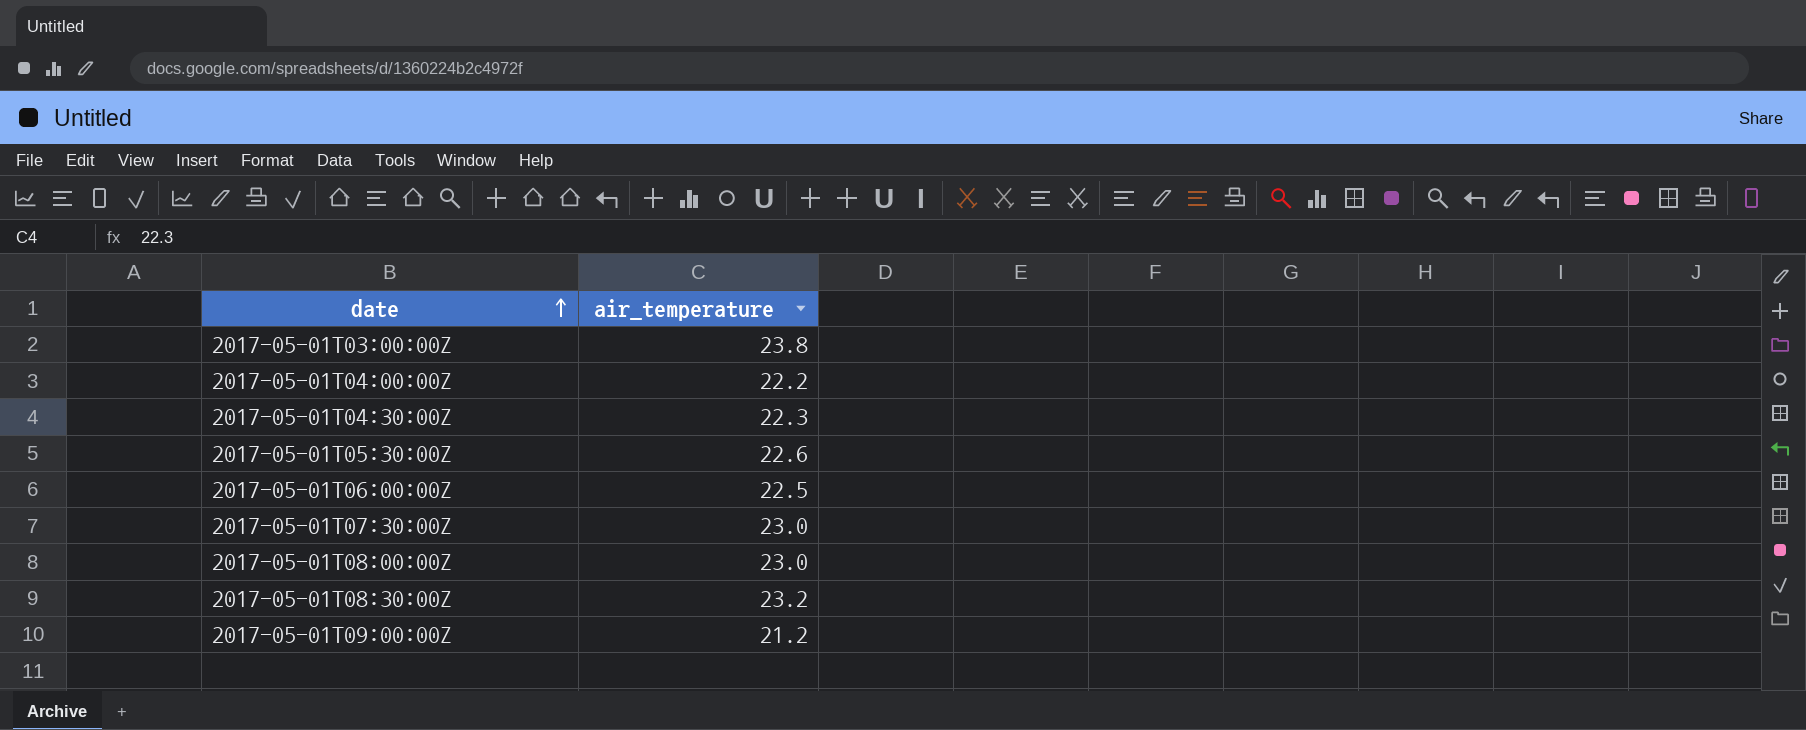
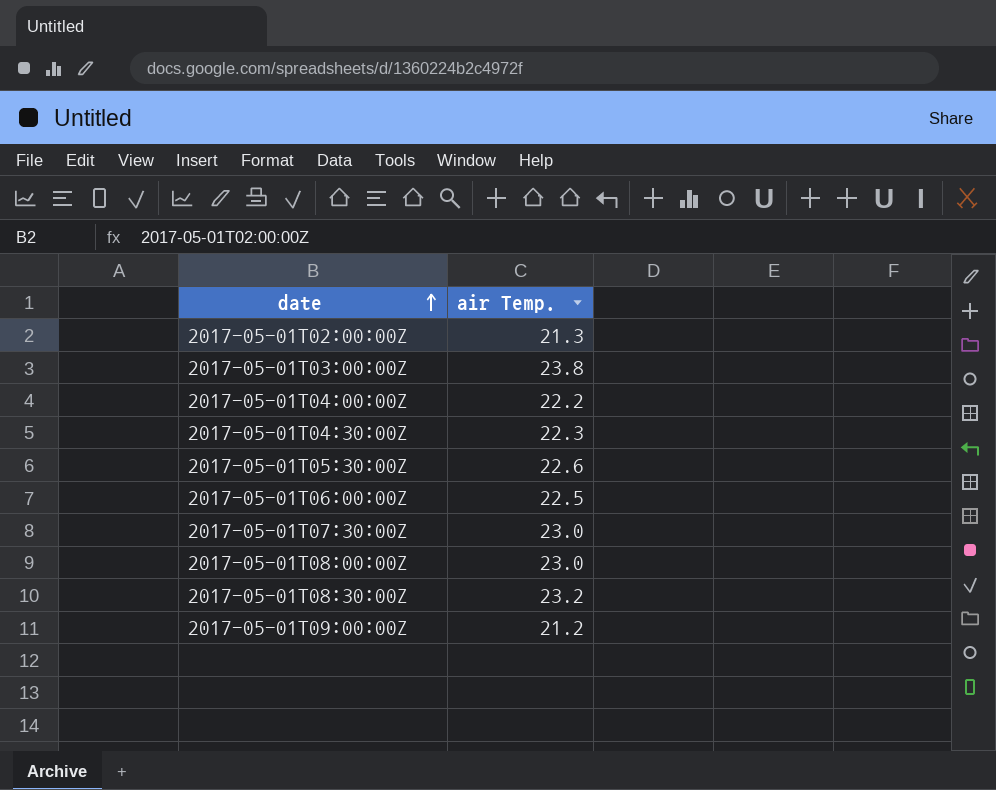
column name: air_temperature -> air Temp.
row 2017-05-01T02:00:00Z: none -> 21.3

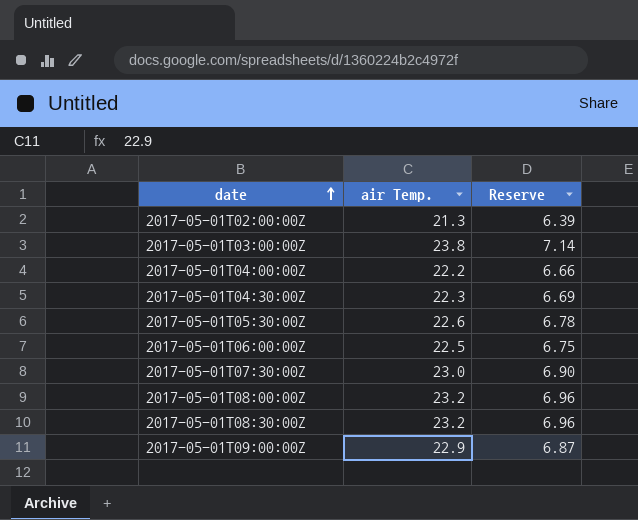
column Reserve | formula: none -> [air Temp.] * 0.3
2017-05-01T08:00:00Z | air Temp.: 23.0 -> 23.2
2017-05-01T09:00:00Z | air Temp.: 21.2 -> 22.9

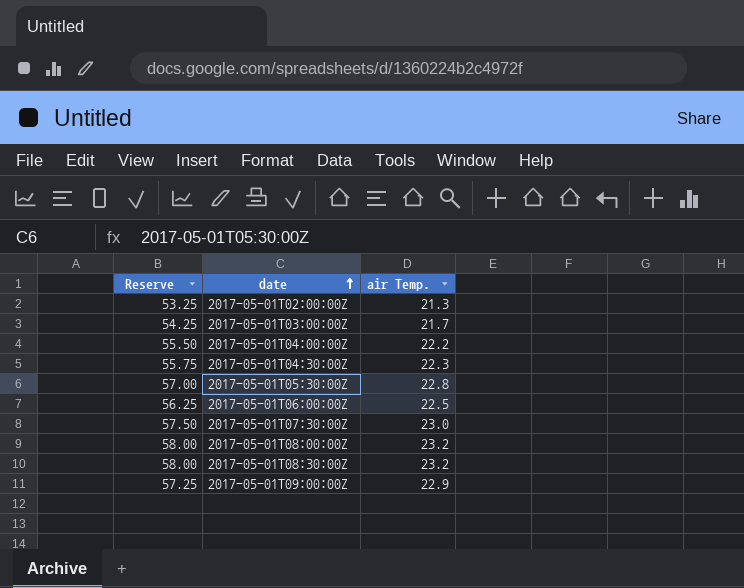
column Reserve | formula: [air Temp.] * 0.3 -> [air Temp.] * 2.5
column Reserve | position: 3 -> 1
2017-05-01T03:00:00Z | air Temp.: 23.8 -> 21.7
2017-05-01T05:30:00Z | air Temp.: 22.6 -> 22.8

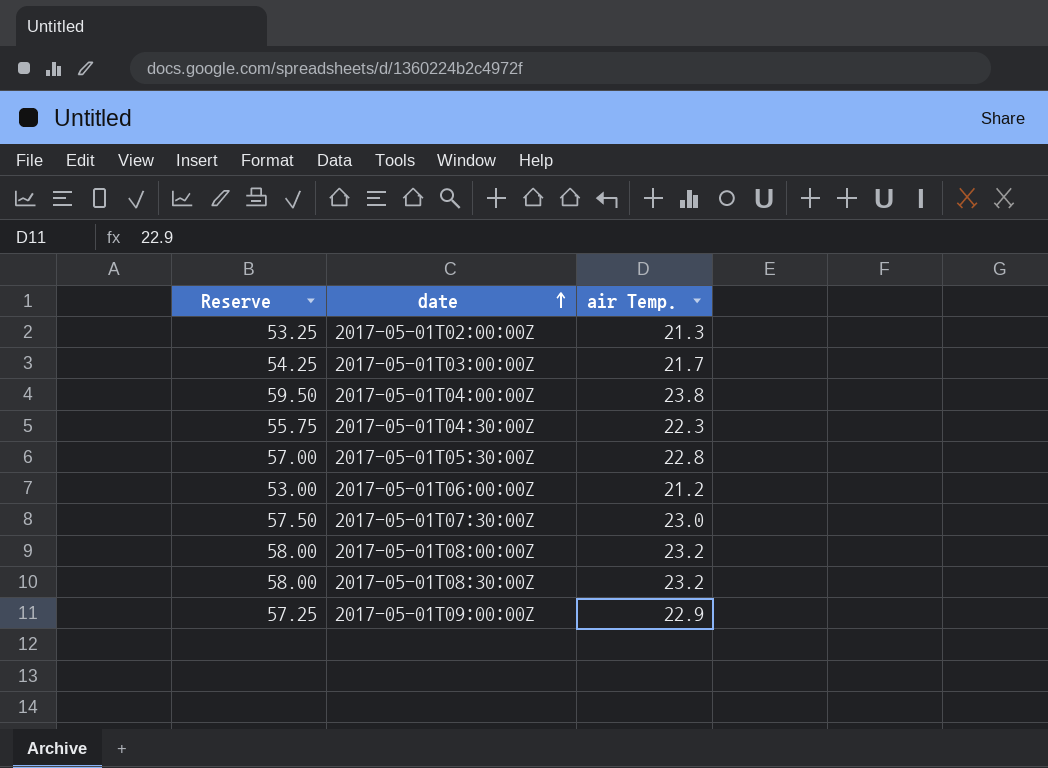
2017-05-01T04:00:00Z | Reserve: 55.50 -> 59.50
2017-05-01T04:00:00Z | air Temp.: 22.2 -> 23.8
2017-05-01T06:00:00Z | Reserve: 56.25 -> 53.00
2017-05-01T06:00:00Z | air Temp.: 22.5 -> 21.2

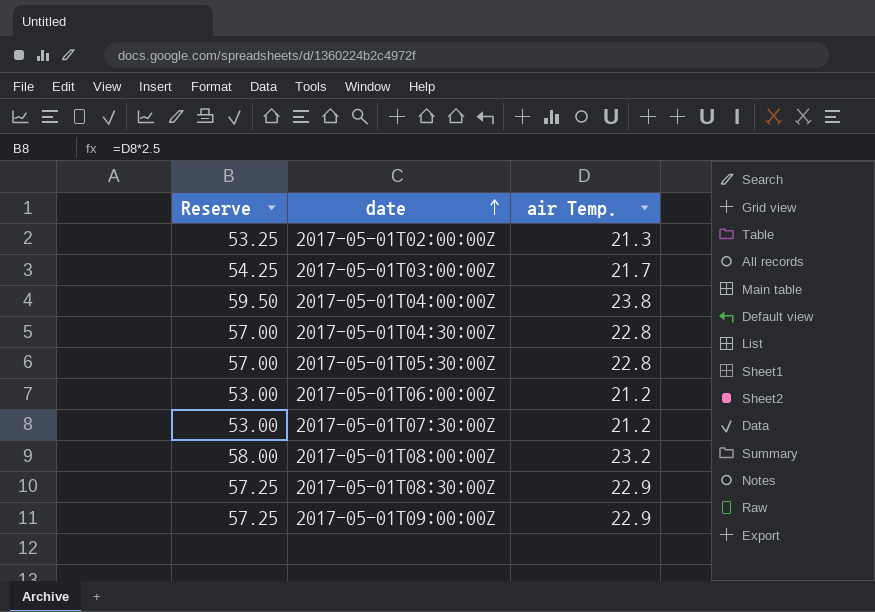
2017-05-01T04:30:00Z | Reserve: 55.75 -> 57.00
2017-05-01T04:30:00Z | air Temp.: 22.3 -> 22.8
2017-05-01T07:30:00Z | Reserve: 57.50 -> 53.00
2017-05-01T07:30:00Z | air Temp.: 23.0 -> 21.2
2017-05-01T08:30:00Z | Reserve: 58.00 -> 57.25
2017-05-01T08:30:00Z | air Temp.: 23.2 -> 22.9

